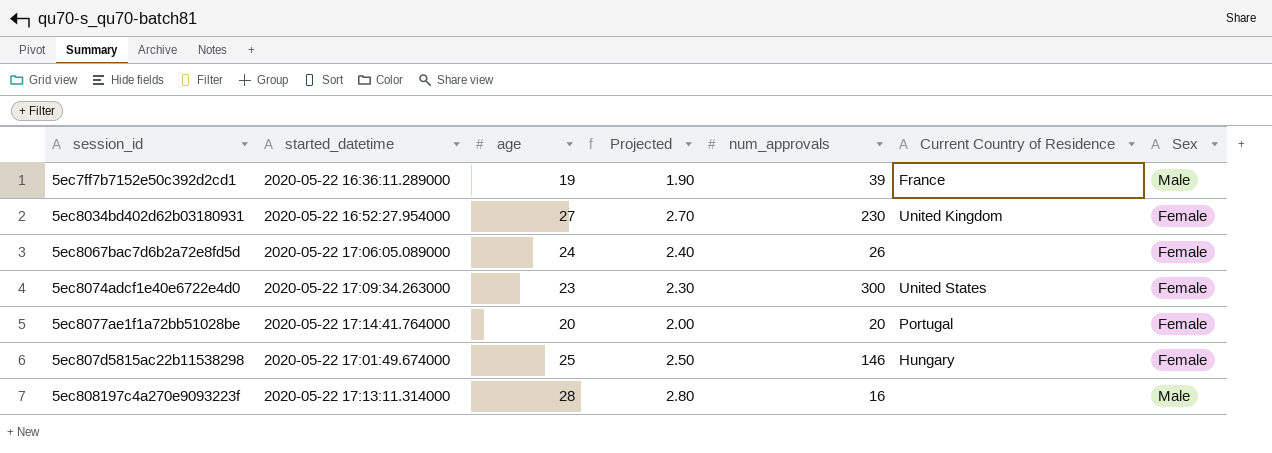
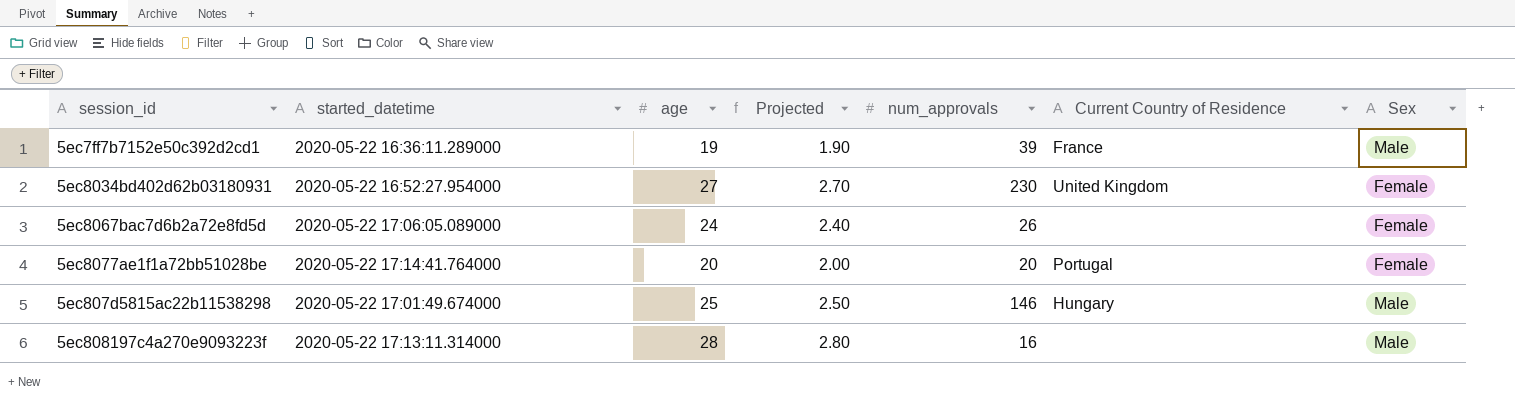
row 5ec8074adcf1e40e6722e4d0: 2020-05-22 17:09:34.263000 | 23 | 2.30 | 300 | United States | Female -> none
5ec807d5815ac22b11538298 | Sex: Female -> Male

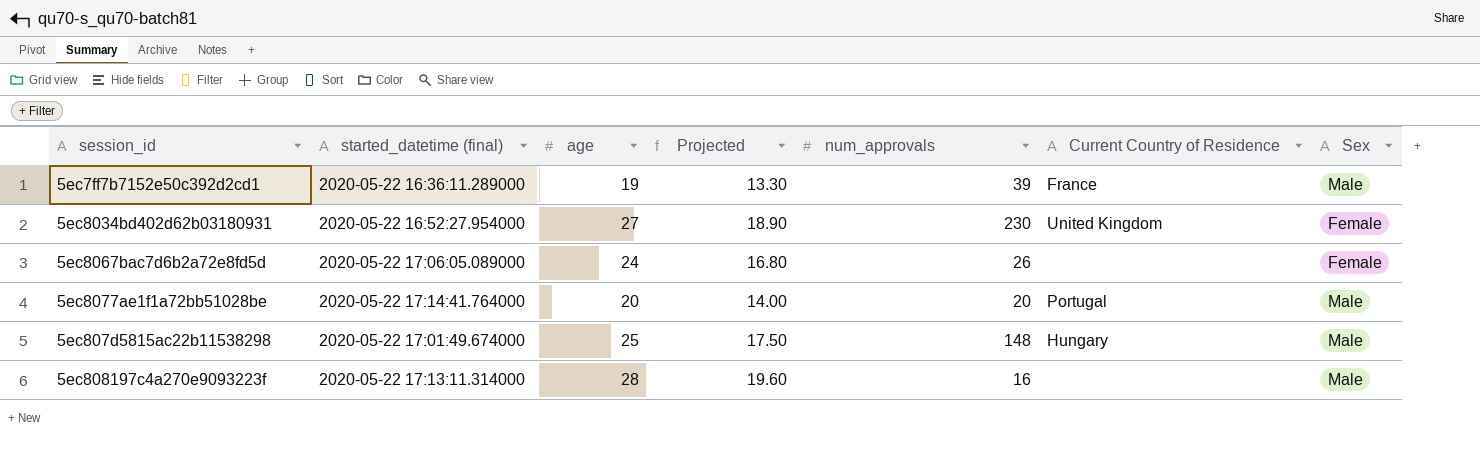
column name: started_datetime -> started_datetime (final)
column Projected | formula: [age] * 0.1 -> [age] * 0.7
5ec8077ae1f1a72bb51028be | Sex: Female -> Male
5ec807d5815ac22b11538298 | num_approvals: 146 -> 148

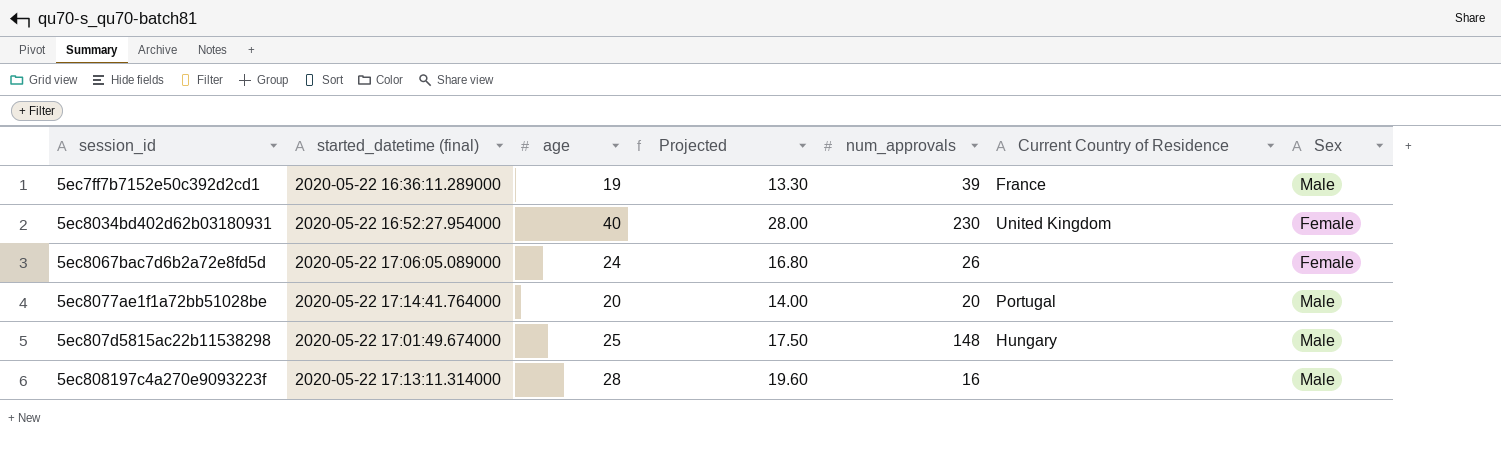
5ec8034bd402d62b03180931 | age: 27 -> 40
5ec8034bd402d62b03180931 | Projected: 18.90 -> 28.00

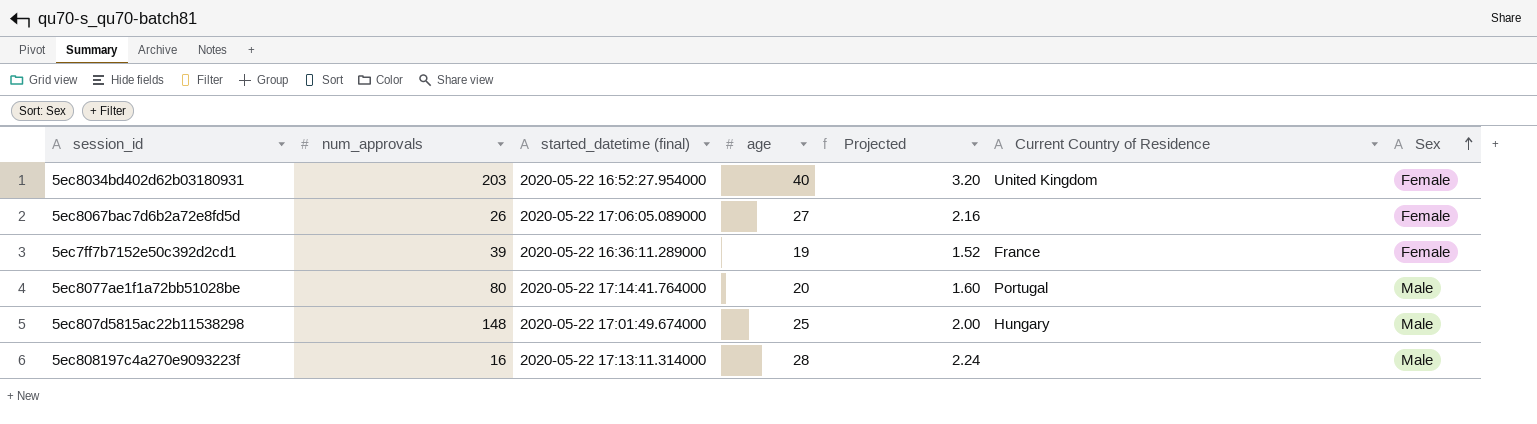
row order: none -> Sex ascending
column num_approvals | position: 5 -> 2
column Projected | formula: [age] * 0.7 -> [age] * 0.08
5ec8034bd402d62b03180931 | num_approvals: 230 -> 203
5ec8067bac7d6b2a72e8fd5d | age: 24 -> 27
5ec7ff7b7152e50c392d2cd1 | Sex: Male -> Female
5ec8077ae1f1a72bb51028be | num_approvals: 20 -> 80

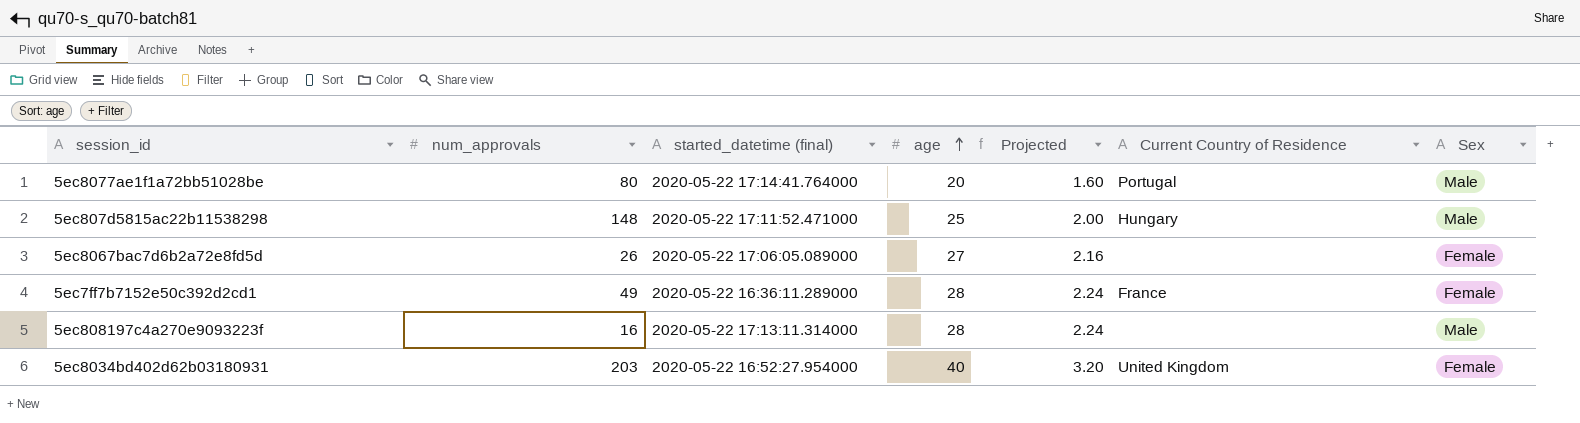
row order: Sex ascending -> age ascending
5ec807d5815ac22b11538298 | started_datetime (final): 2020-05-22 17:01:49.674000 -> 2020-05-22 17:11:52.471000
5ec7ff7b7152e50c392d2cd1 | num_approvals: 39 -> 49
5ec7ff7b7152e50c392d2cd1 | age: 19 -> 28
5ec7ff7b7152e50c392d2cd1 | Projected: 1.52 -> 2.24

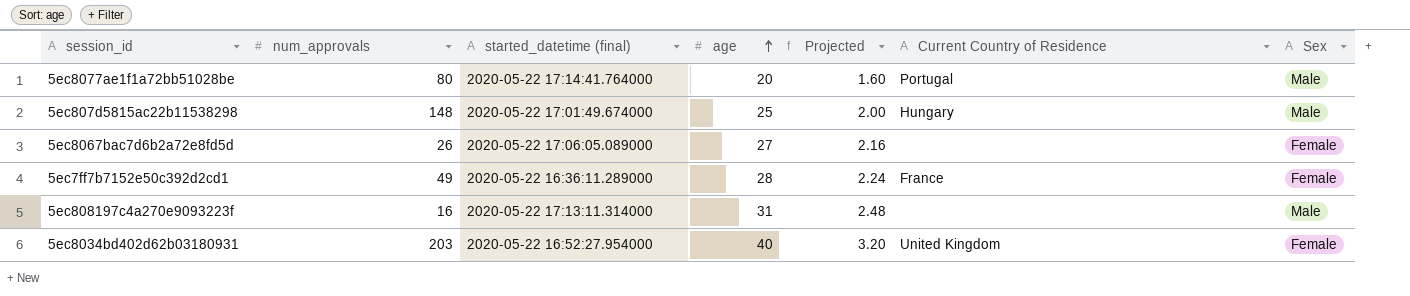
5ec807d5815ac22b11538298 | started_datetime (final): 2020-05-22 17:11:52.471000 -> 2020-05-22 17:01:49.674000
5ec808197c4a270e9093223f | age: 28 -> 31
5ec808197c4a270e9093223f | Projected: 2.24 -> 2.48

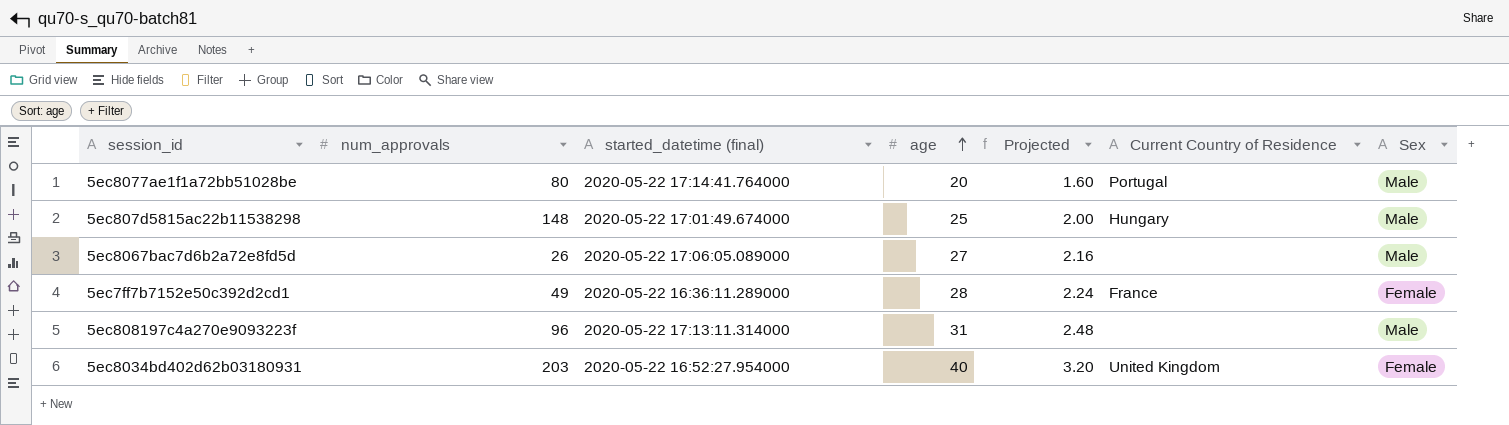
5ec8067bac7d6b2a72e8fd5d | Sex: Female -> Male
5ec808197c4a270e9093223f | num_approvals: 16 -> 96

